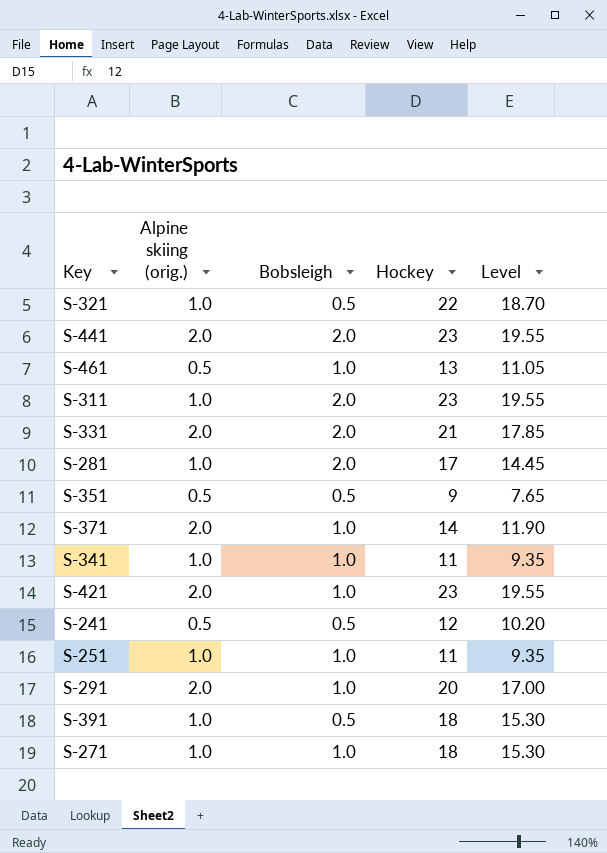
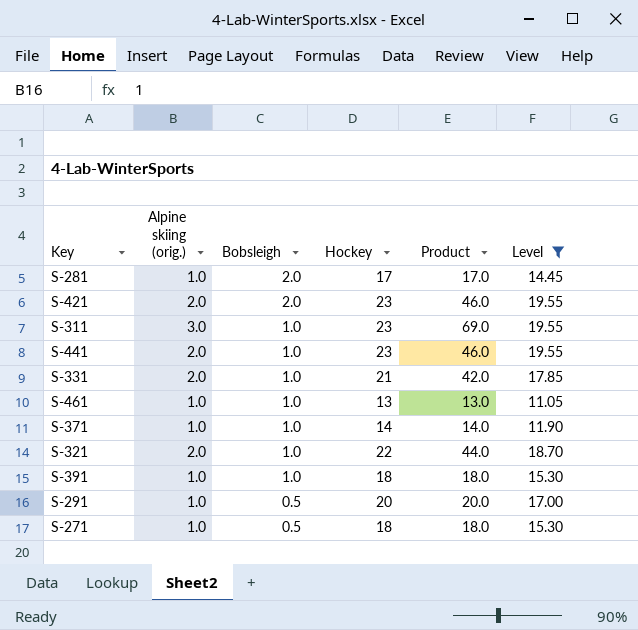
filter: none -> Level >= 11.05
row order: none -> Bobsleigh descending
column Product | formula: none -> [Alpine skiing (orig.)] * [Hockey]
S-421 | Bobsleigh: 1.0 -> 2.0
S-311 | Alpine skiing (orig.): 1.0 -> 3.0
S-311 | Bobsleigh: 2.0 -> 1.0
S-441 | Bobsleigh: 2.0 -> 1.0
S-331 | Bobsleigh: 2.0 -> 1.0
S-461 | Alpine skiing (orig.): 0.5 -> 1.0
S-371 | Alpine skiing (orig.): 2.0 -> 1.0
S-321 | Alpine skiing (orig.): 1.0 -> 2.0
S-321 | Bobsleigh: 0.5 -> 1.0
S-391 | Bobsleigh: 0.5 -> 1.0
S-291 | Alpine skiing (orig.): 2.0 -> 1.0
S-291 | Bobsleigh: 1.0 -> 0.5
S-271 | Bobsleigh: 1.0 -> 0.5

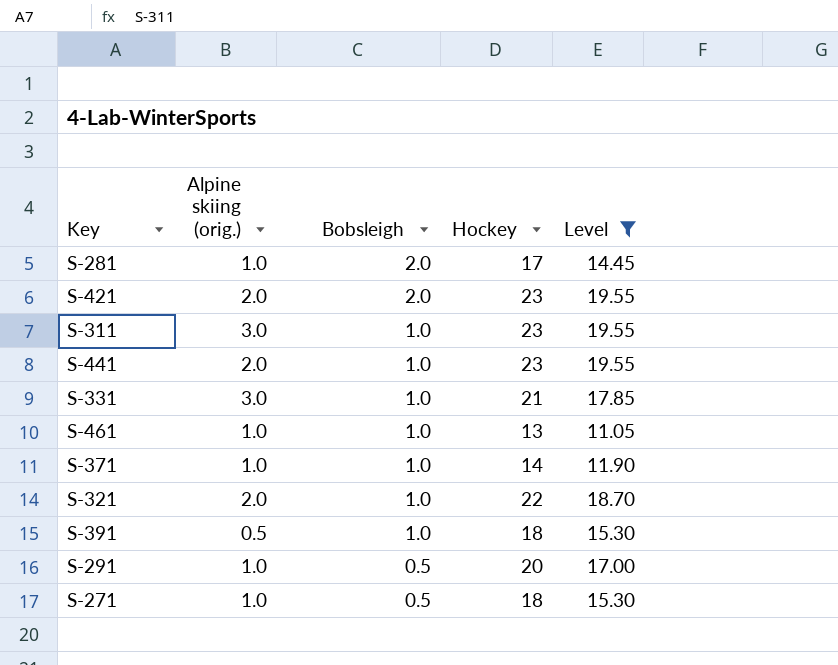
column Product | formula: [Alpine skiing (orig.)] * [Hockey] -> none
S-331 | Alpine skiing (orig.): 2.0 -> 3.0
S-391 | Alpine skiing (orig.): 1.0 -> 0.5

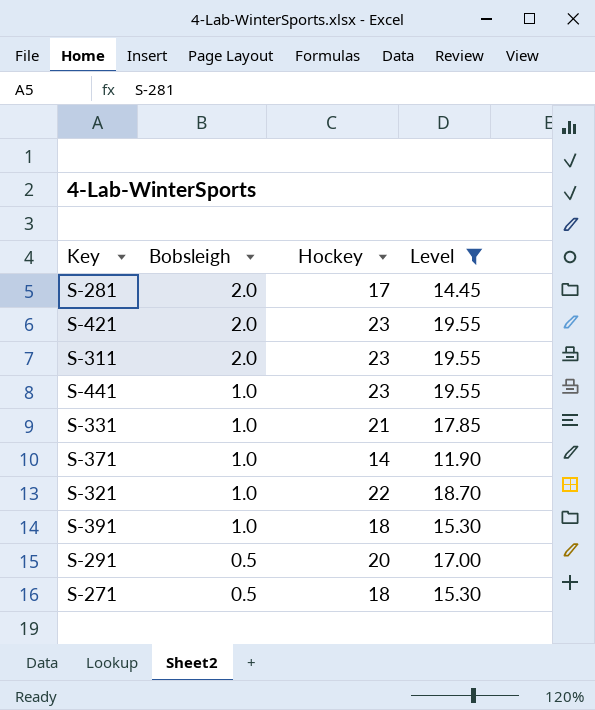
column Alpine skiing (orig.) | position: 2 -> none
row S-461: 1.0 | 1.0 | 13 | 11.05 -> none
S-311 | Bobsleigh: 1.0 -> 2.0

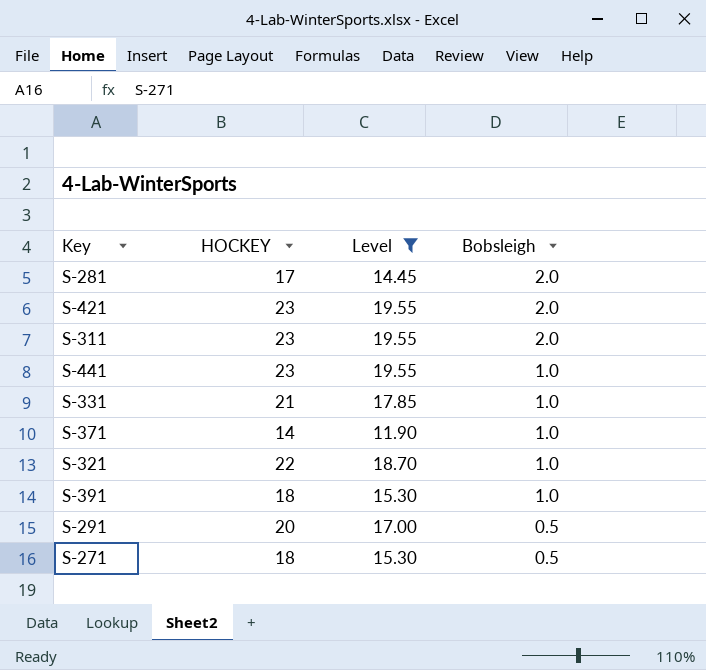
column name: Hockey -> HOCKEY
column Bobsleigh | position: 2 -> 4

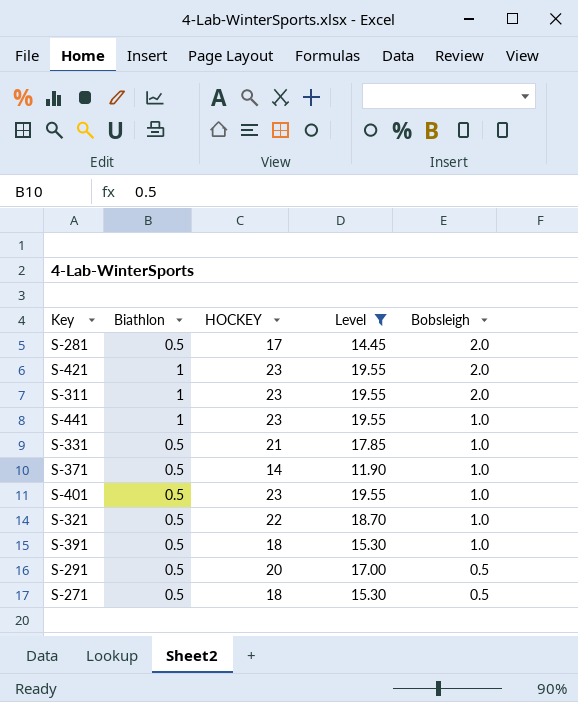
column Biathlon | position: none -> 2
row S-401: none -> 0.5 | 23 | 19.55 | 1.0

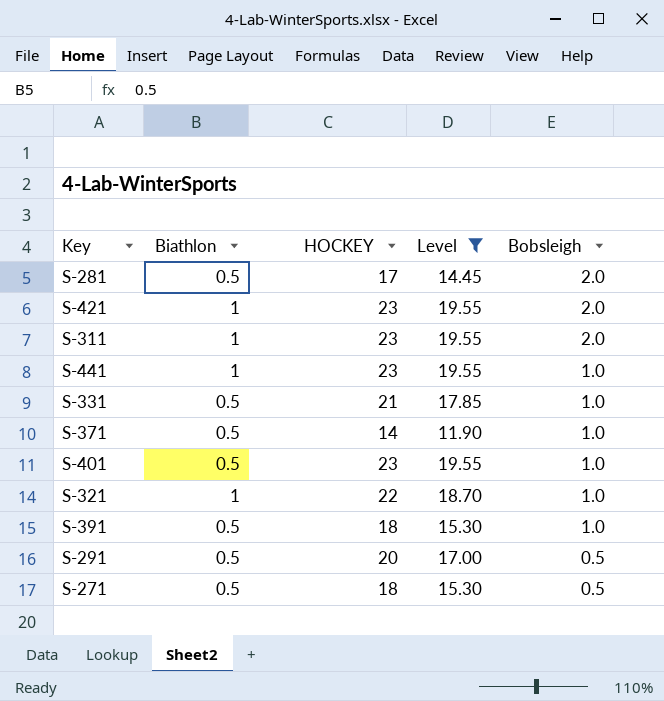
S-321 | Biathlon: 0.5 -> 1

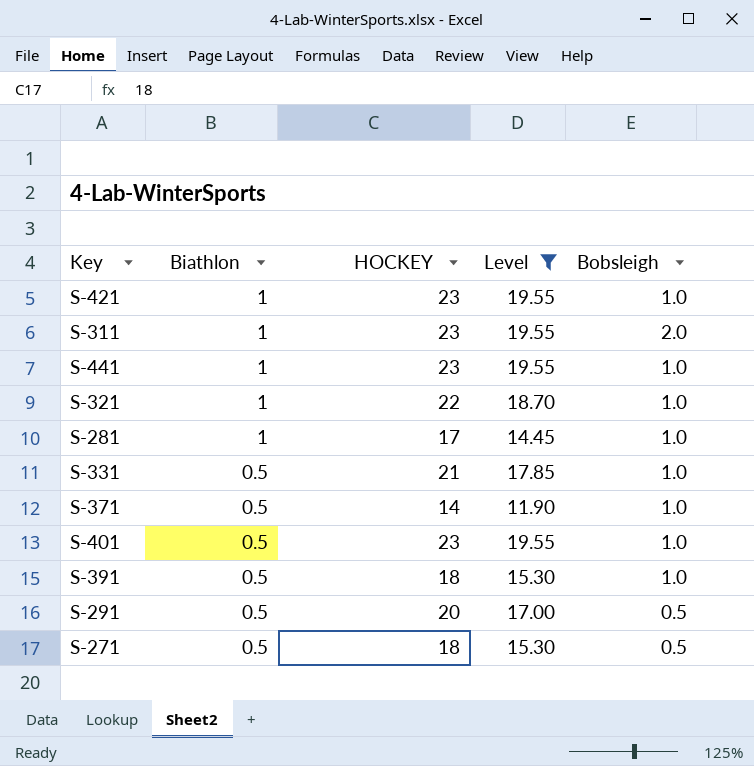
row order: Bobsleigh descending -> Biathlon descending
S-421 | Bobsleigh: 2.0 -> 1.0
S-281 | Biathlon: 0.5 -> 1
S-281 | Bobsleigh: 2.0 -> 1.0

